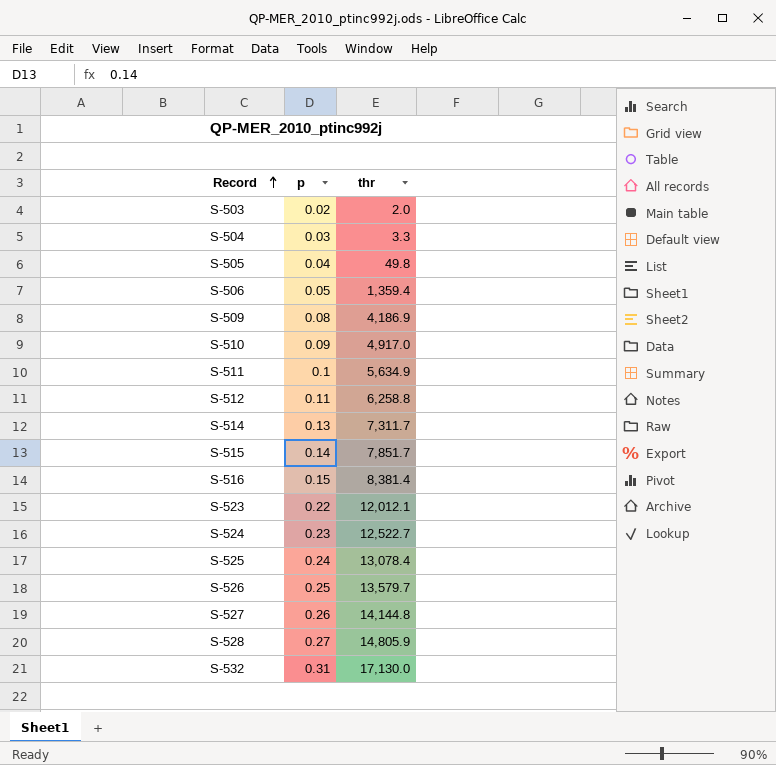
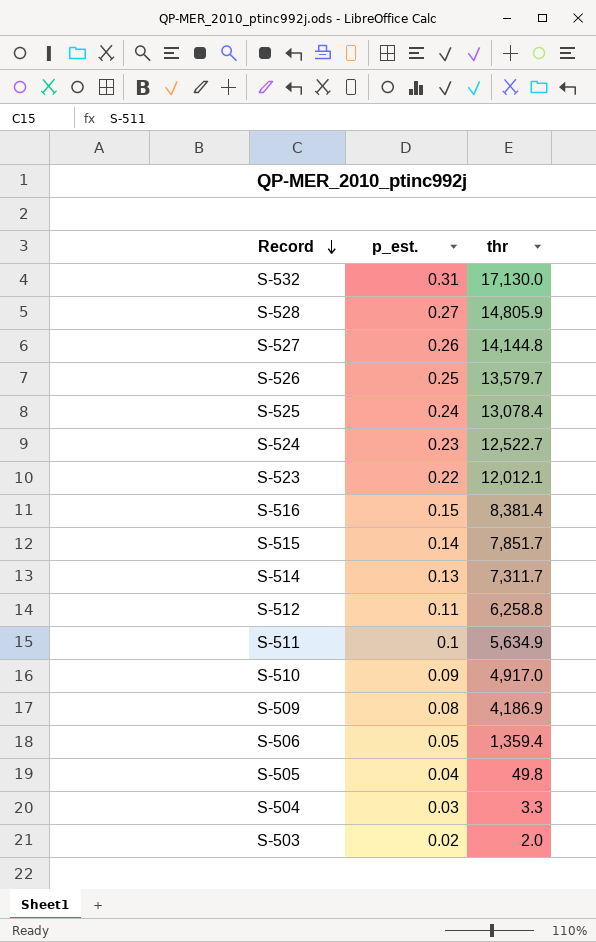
row order: Record ascending -> Record descending
column name: p -> p_est.

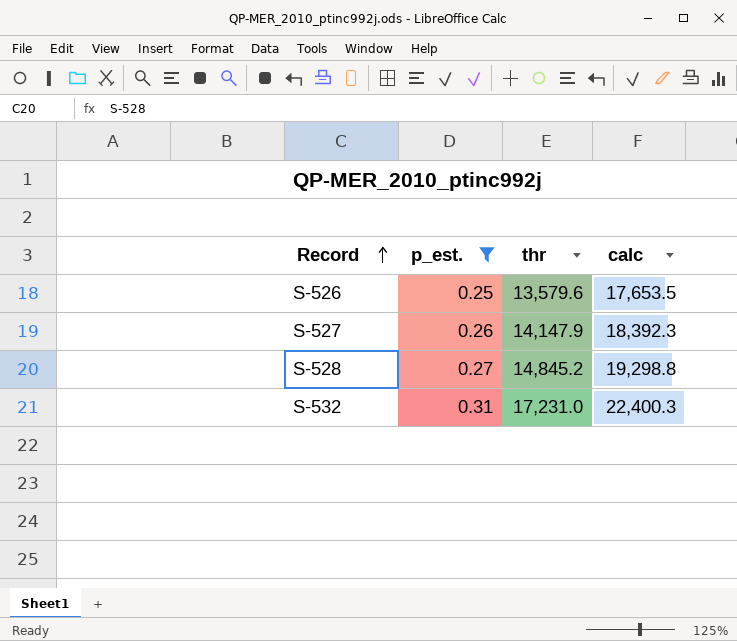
filter: none -> p_est. >= 0.25
row order: Record descending -> Record ascending
column calc | formula: none -> [thr] * 1.3
S-526 | thr: 13,579.7 -> 13,579.6
S-527 | thr: 14,144.8 -> 14,147.9
S-528 | thr: 14,805.9 -> 14,845.2
S-532 | thr: 17,130.0 -> 17,231.0

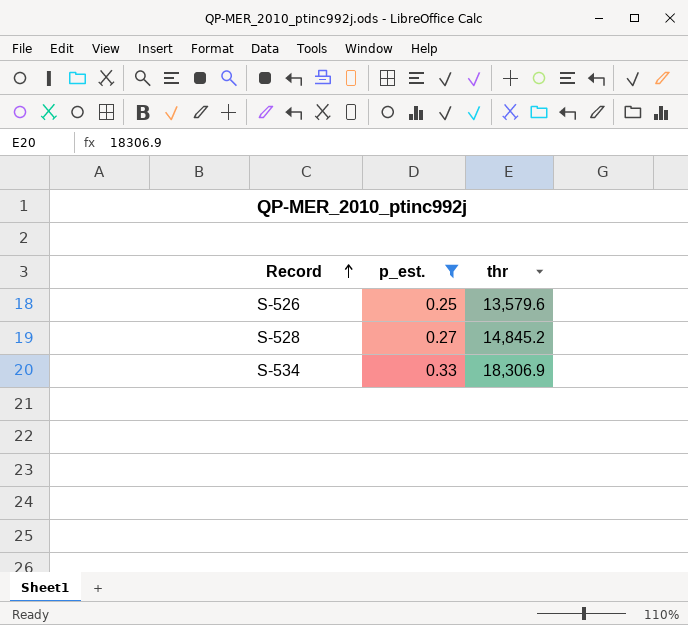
column calc | formula: [thr] * 1.3 -> none
row S-527: 0.26 | 14,147.9 | 18,392.3 -> none
row S-532: 0.31 | 17,231.0 | 22,400.3 -> none
row S-534: none -> 0.33 | 18,306.9

